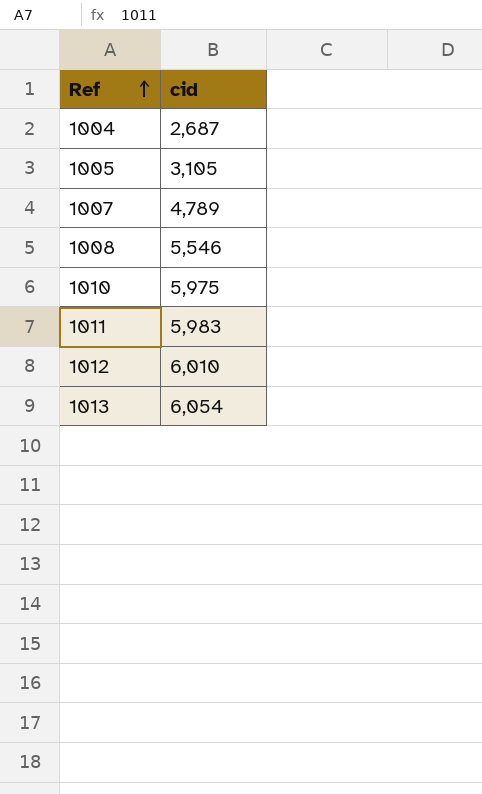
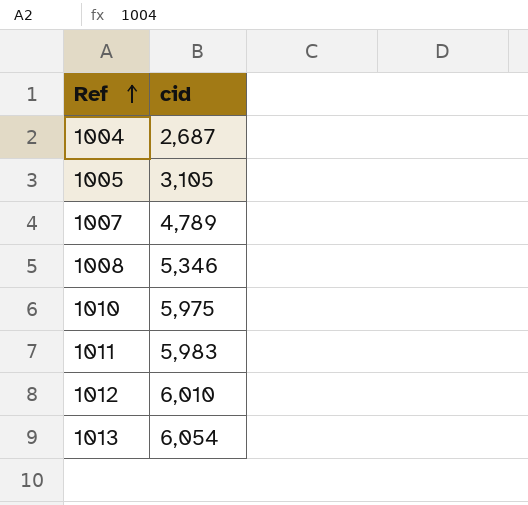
1008 | cid: 5,546 -> 5,346

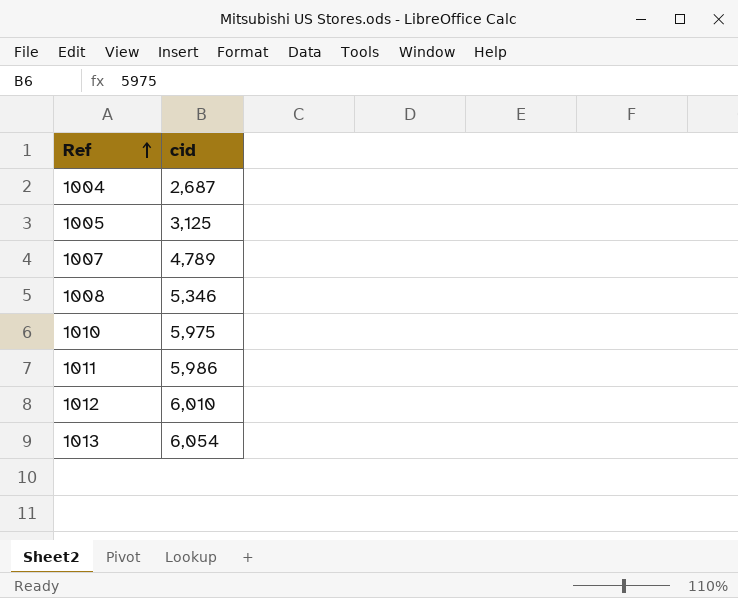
1005 | cid: 3,105 -> 3,125
1011 | cid: 5,983 -> 5,986

